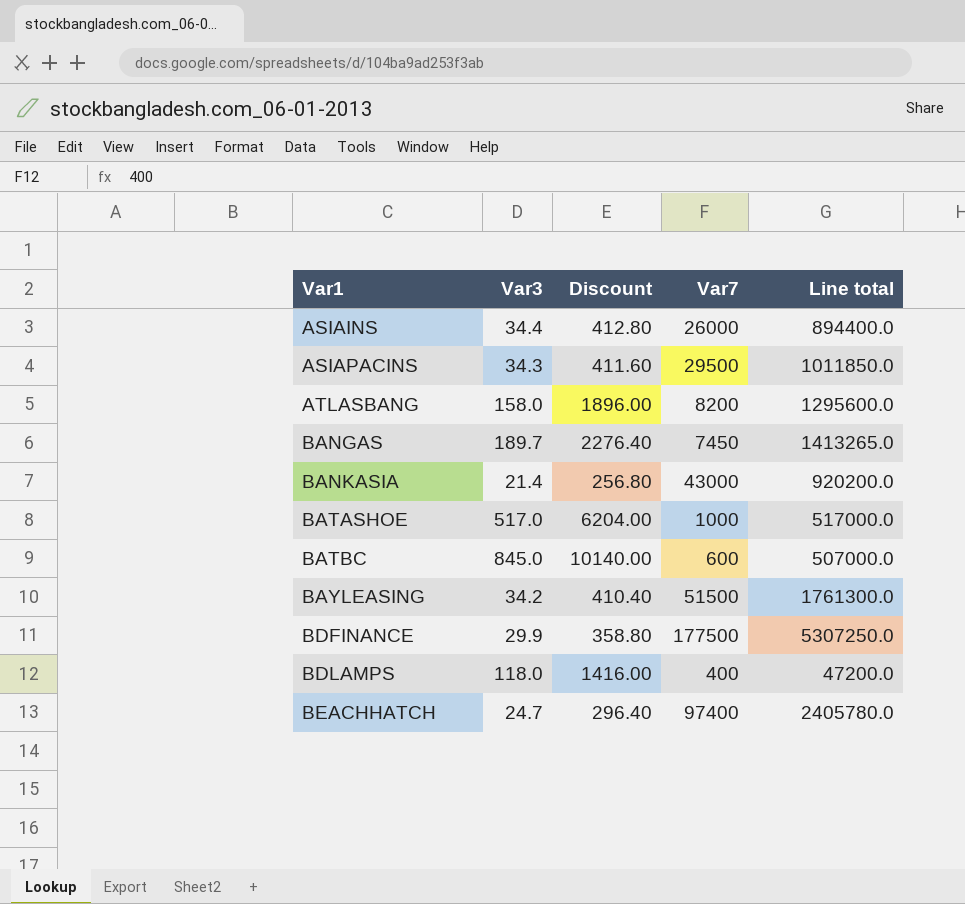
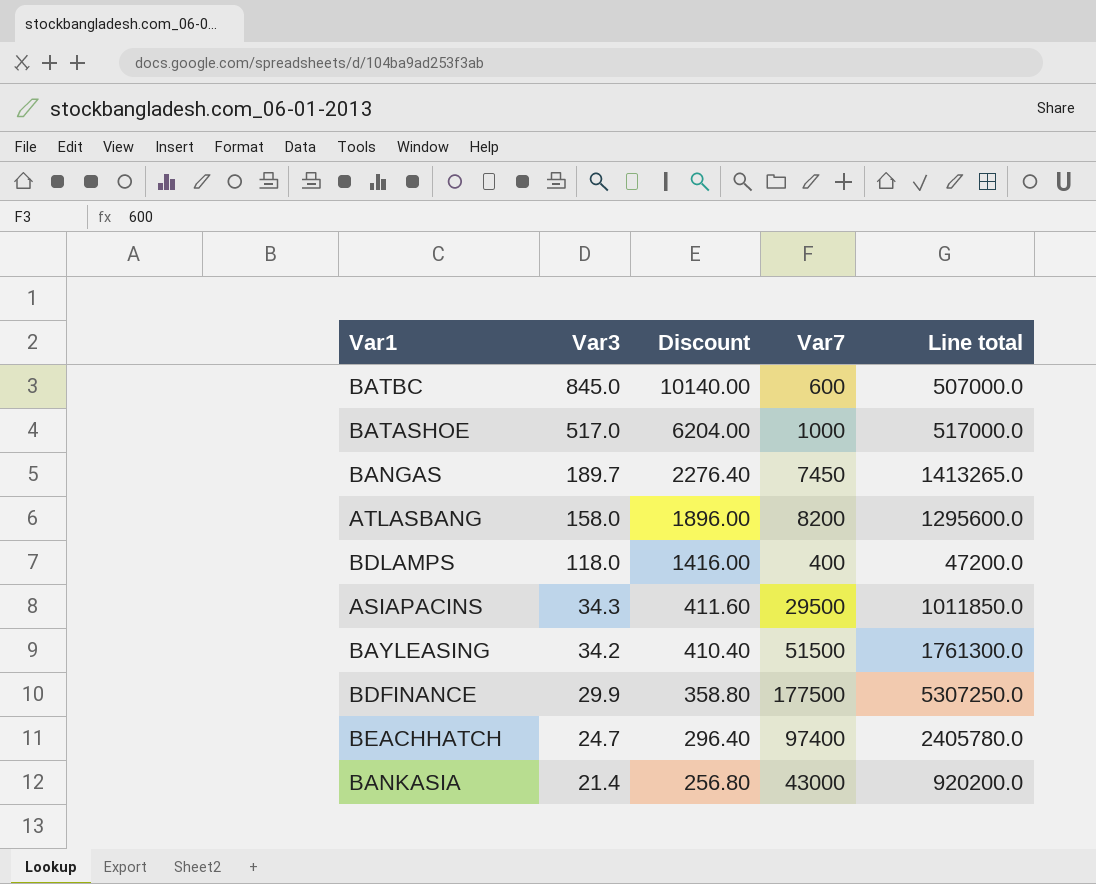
row order: Var1 ascending -> Var3 descending
row ASIAINS: 34.4 | 412.80 | 26000 | 894400.0 -> none

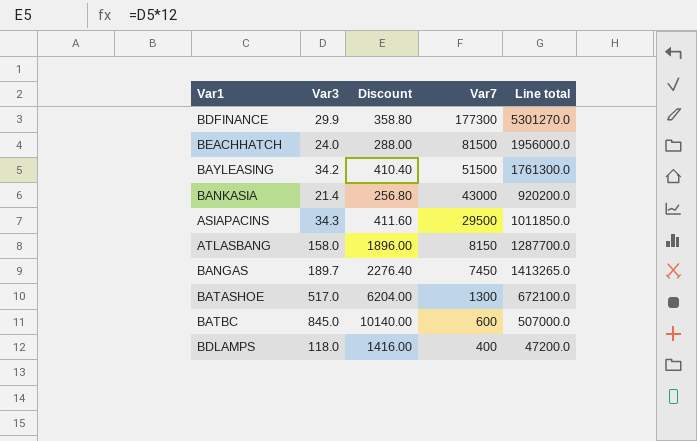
row order: Var3 descending -> Var7 descending
BDFINANCE | Var7: 177500 -> 177300
BDFINANCE | Line total: 5307250.0 -> 5301270.0
BEACHHATCH | Var3: 24.7 -> 24.0
BEACHHATCH | Discount: 296.40 -> 288.00
BEACHHATCH | Var7: 97400 -> 81500
BEACHHATCH | Line total: 2405780.0 -> 1956000.0
ATLASBANG | Var7: 8200 -> 8150
ATLASBANG | Line total: 1295600.0 -> 1287700.0
BATASHOE | Var7: 1000 -> 1300
BATASHOE | Line total: 517000.0 -> 672100.0

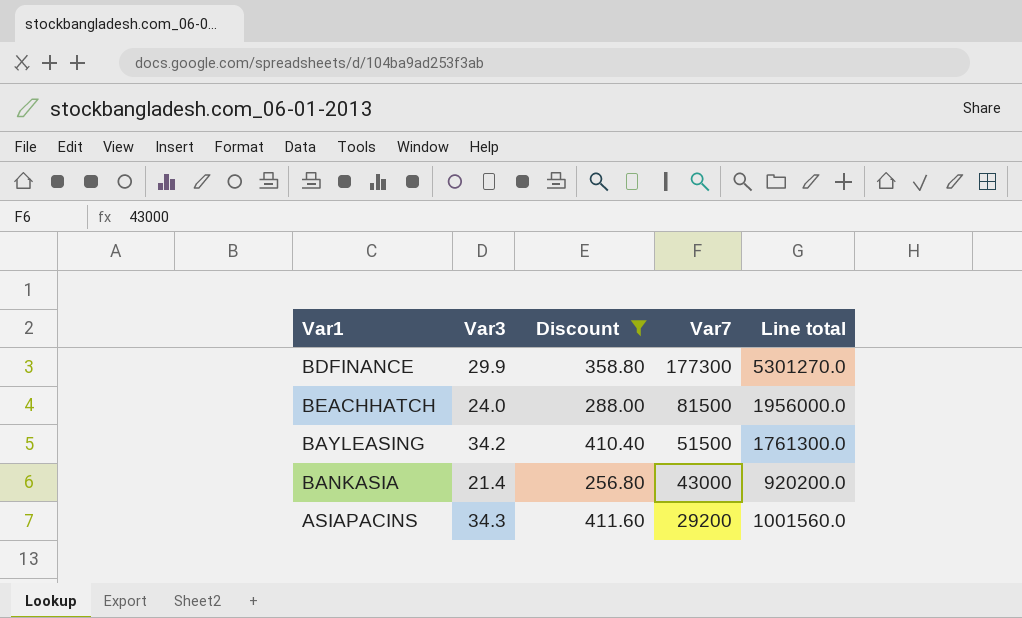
filter: none -> Discount <= 411.60
ASIAPACINS | Var7: 29500 -> 29200
ASIAPACINS | Line total: 1011850.0 -> 1001560.0

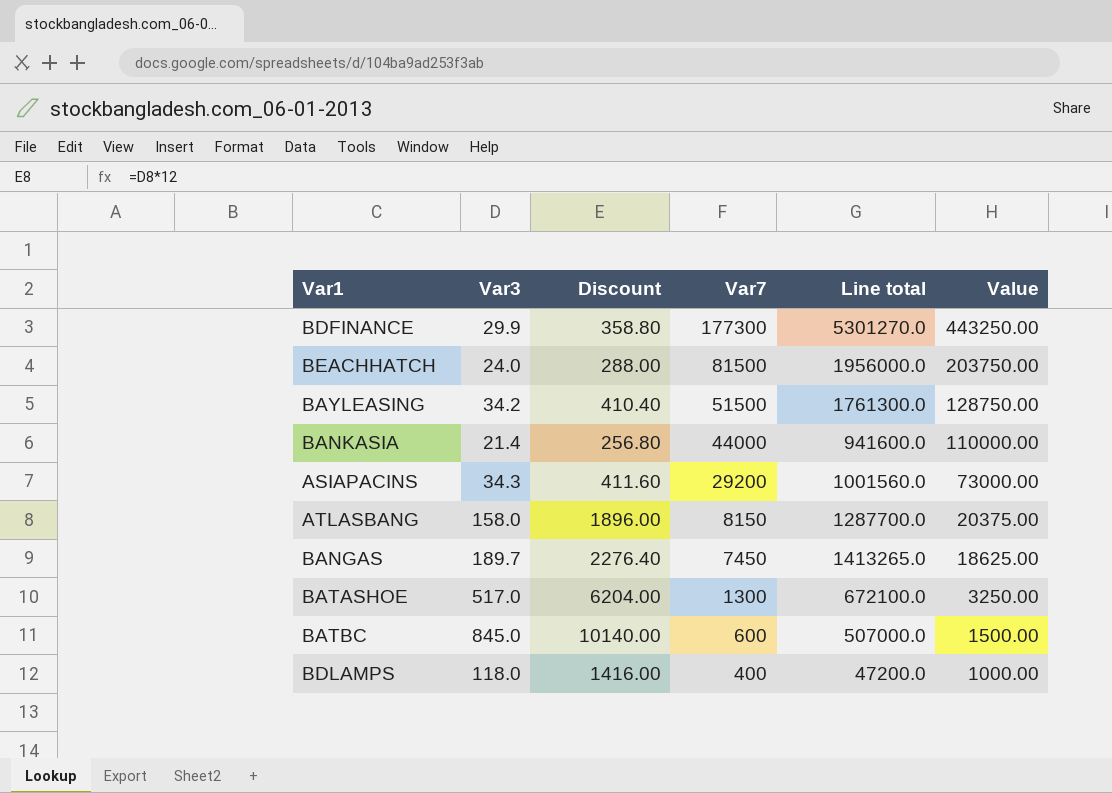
filter: Discount <= 411.60 -> none
column Value | formula: none -> [Var7] * 2.5
BANKASIA | Var7: 43000 -> 44000
BANKASIA | Line total: 920200.0 -> 941600.0

